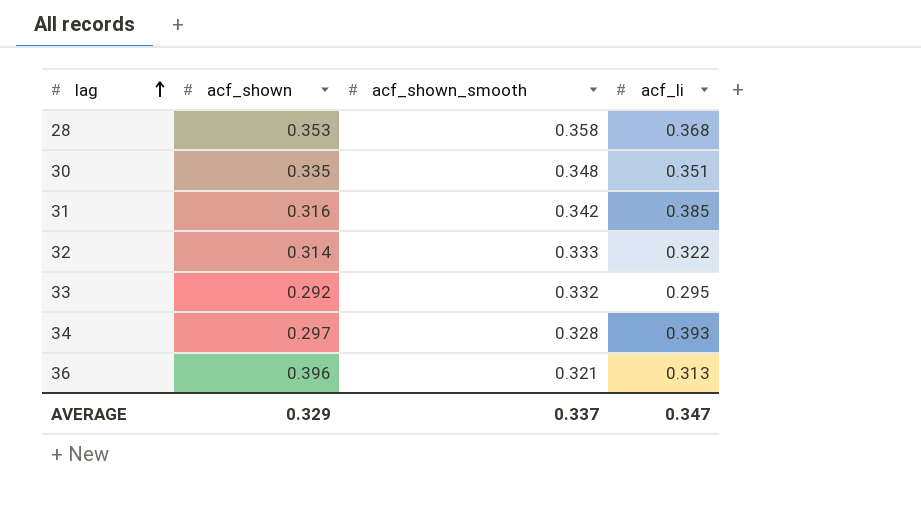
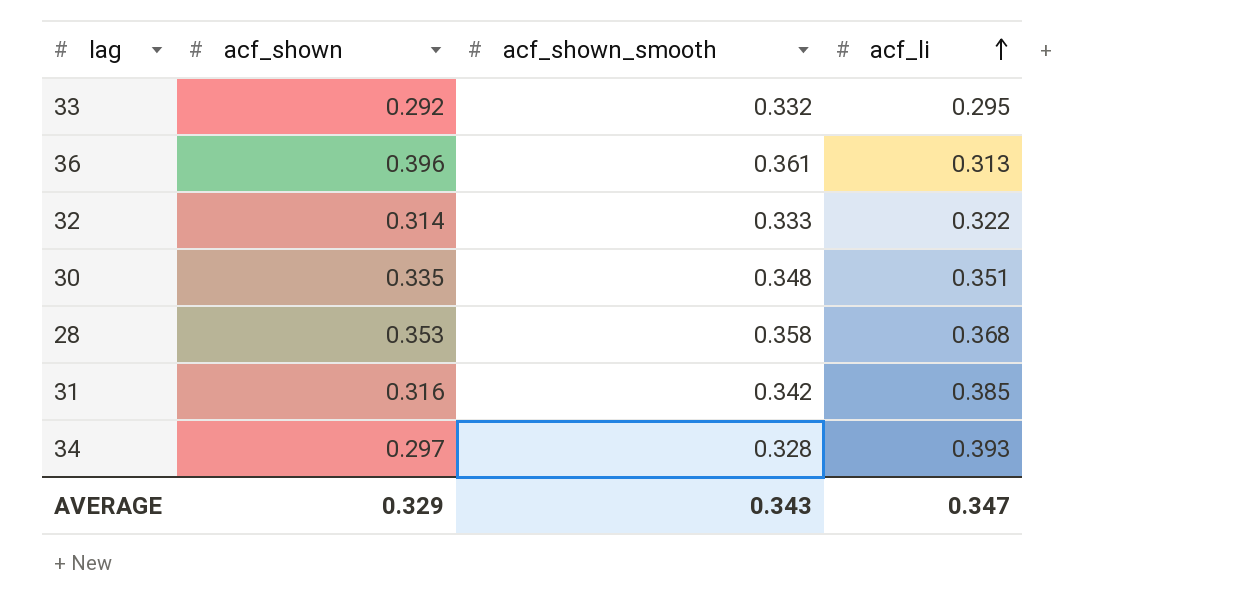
row order: lag ascending -> acf_li ascending
36 | acf_shown_smooth: 0.321 -> 0.361
AVERAGE | acf_shown_smooth: 0.337 -> 0.343

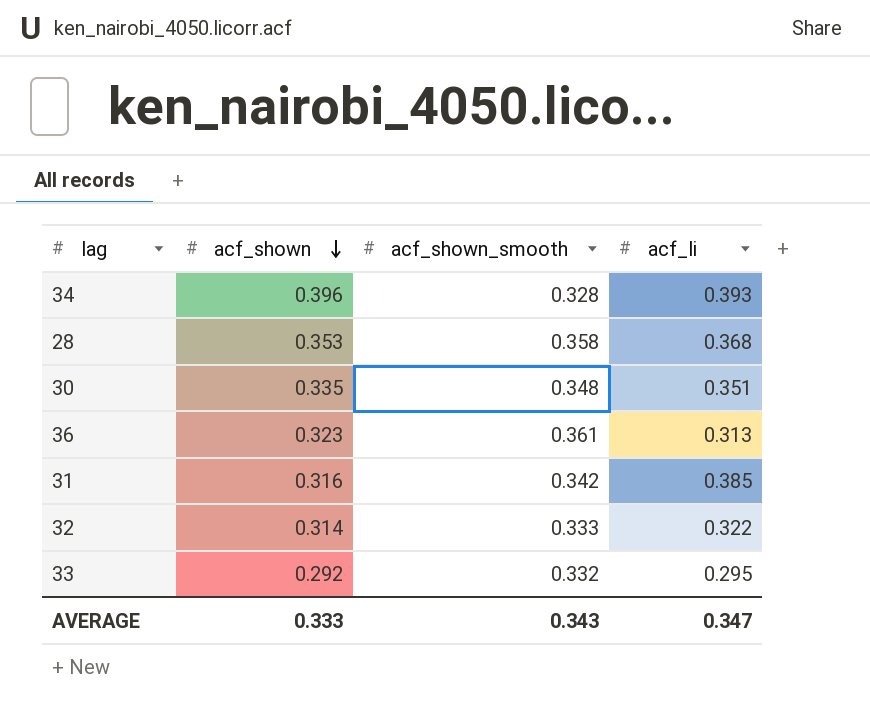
row order: acf_li ascending -> acf_shown descending
34 | acf_shown: 0.297 -> 0.396
36 | acf_shown: 0.396 -> 0.323
AVERAGE | acf_shown: 0.329 -> 0.333

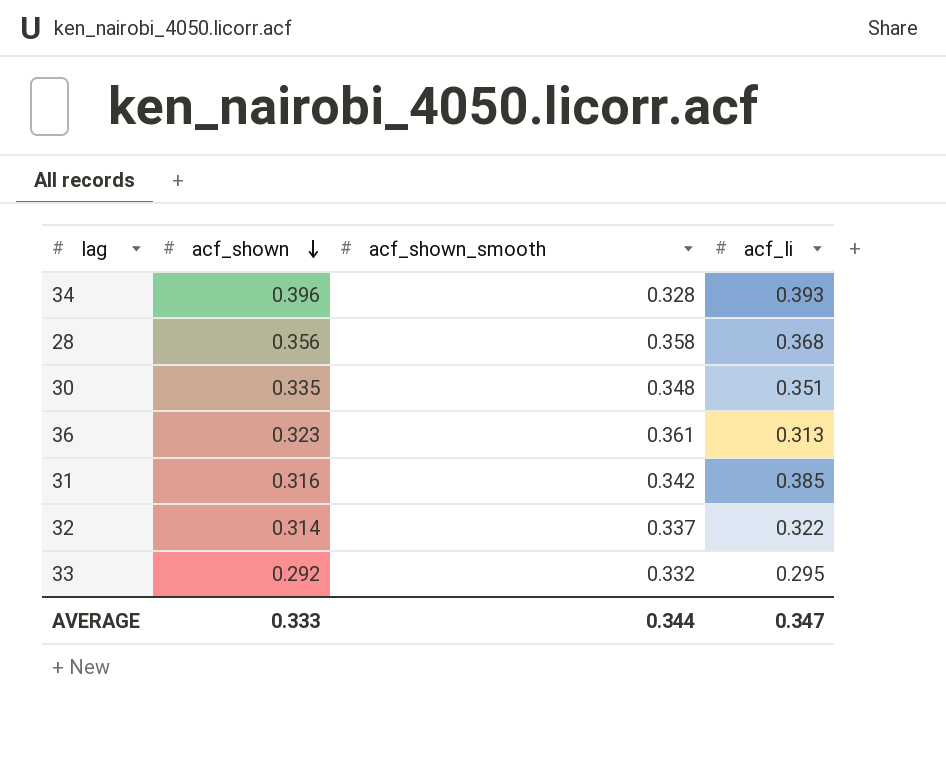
28 | acf_shown: 0.353 -> 0.356
32 | acf_shown_smooth: 0.333 -> 0.337
AVERAGE | acf_shown_smooth: 0.343 -> 0.344

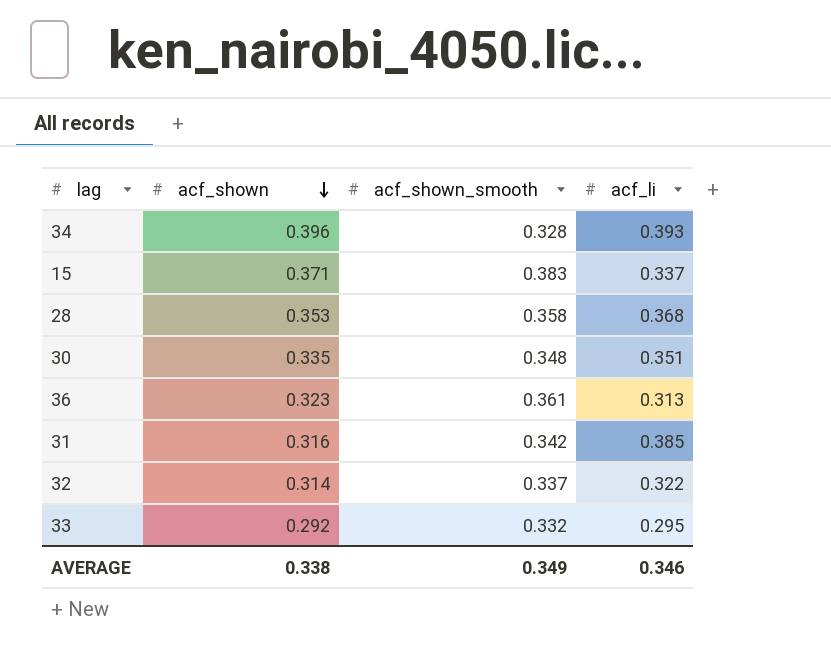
row 15: none -> 0.371 | 0.383 | 0.337
28 | acf_shown: 0.356 -> 0.353
AVERAGE | acf_shown: 0.333 -> 0.338
AVERAGE | acf_shown_smooth: 0.344 -> 0.349
AVERAGE | acf_li: 0.347 -> 0.346

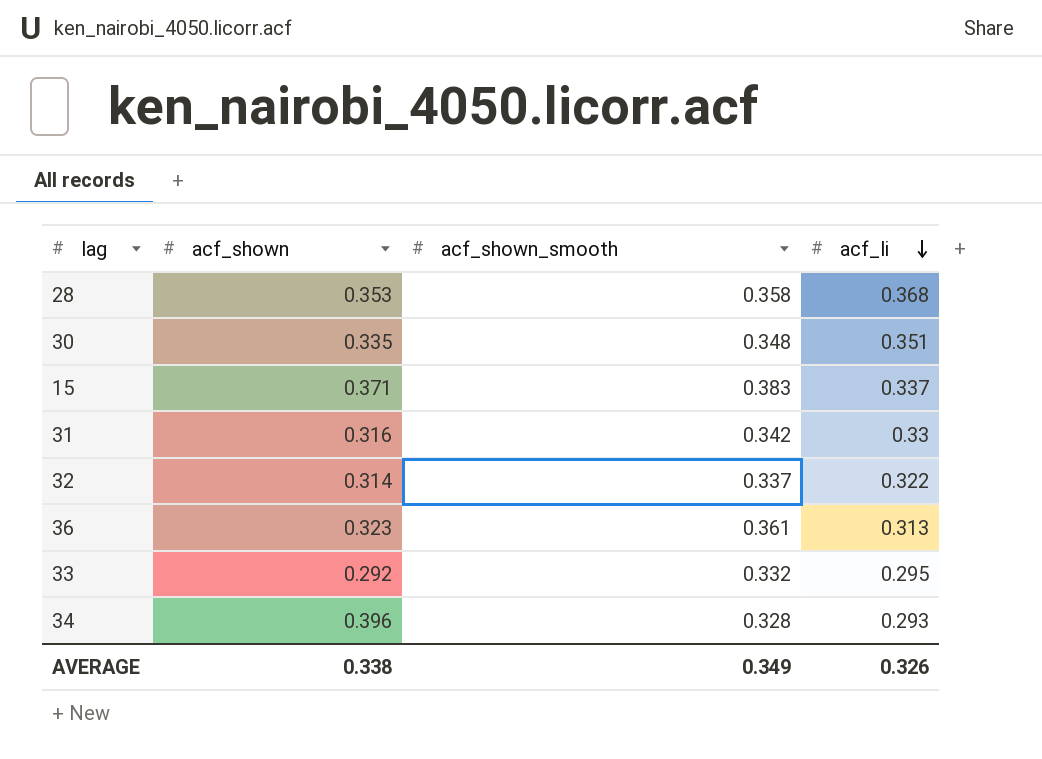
row order: acf_shown descending -> acf_li descending
31 | acf_li: 0.385 -> 0.33
34 | acf_li: 0.393 -> 0.293
AVERAGE | acf_li: 0.346 -> 0.326

